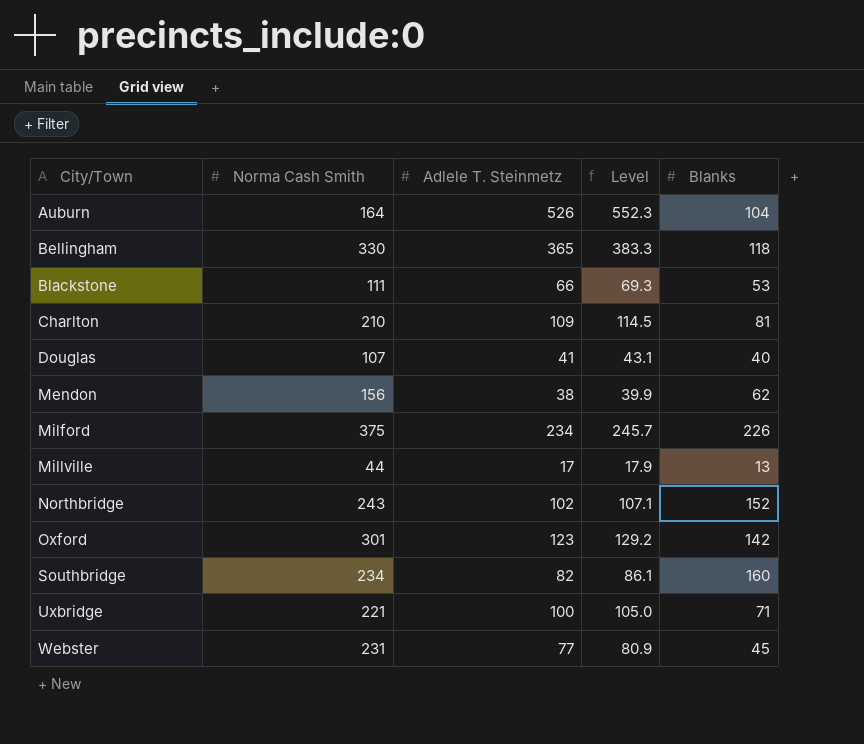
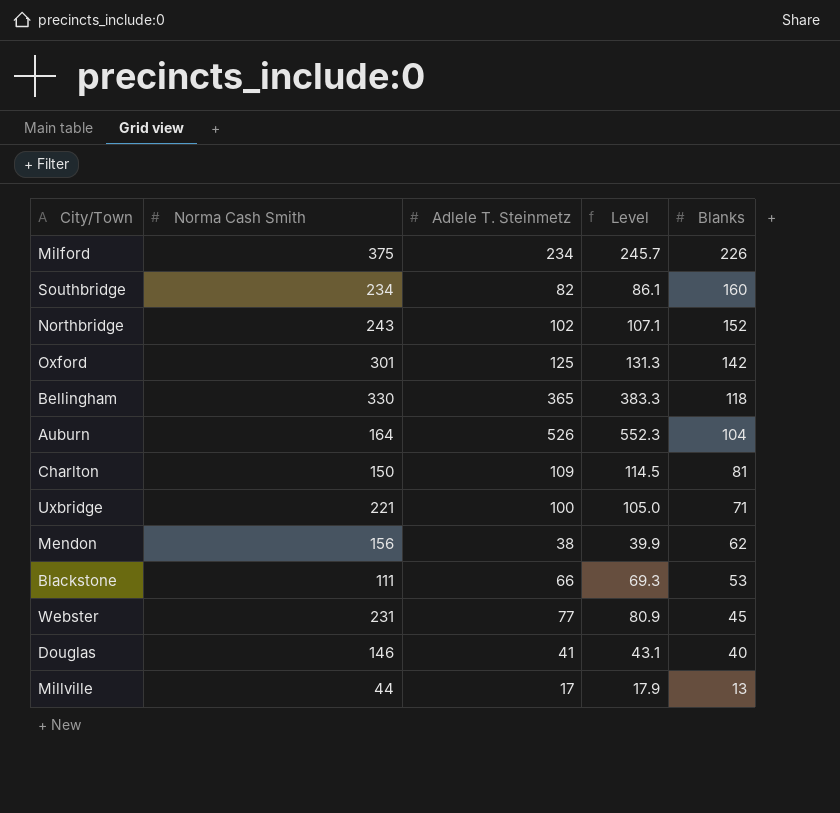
row order: City/Town ascending -> Blanks descending
Oxford | Adlele T. Steinmetz: 123 -> 125
Oxford | Level: 129.2 -> 131.3
Charlton | Norma Cash Smith: 210 -> 150
Douglas | Norma Cash Smith: 107 -> 146

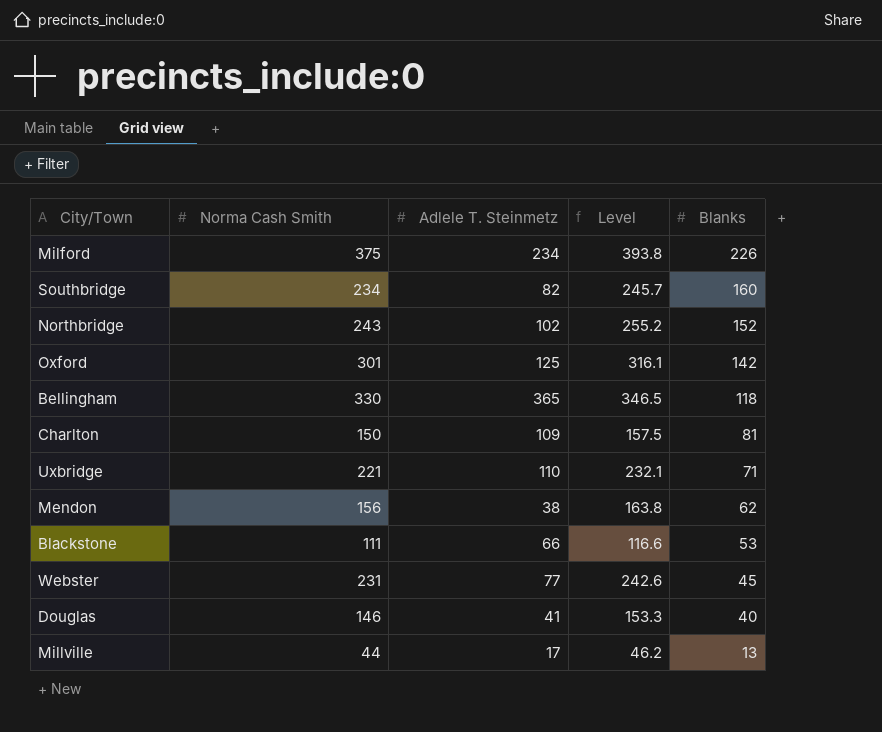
column Level | formula: [Adlele T. Steinmetz] * 1.05 -> [Norma Cash Smith] * 1.05
row Auburn: 164 | 526 | 552.3 | 104 -> none
Uxbridge | Adlele T. Steinmetz: 100 -> 110

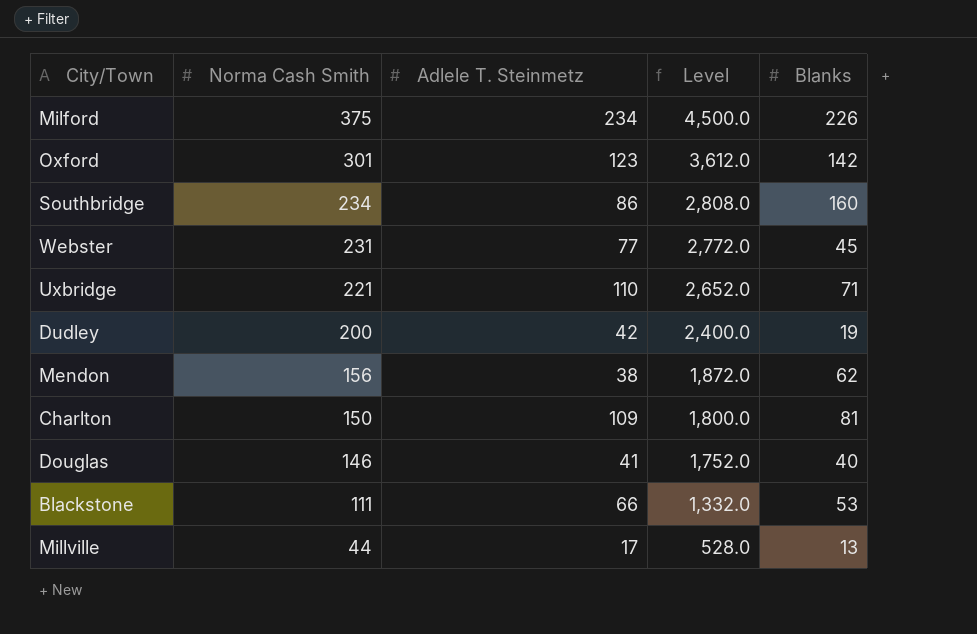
row order: Blanks descending -> Norma Cash Smith descending
column Level | formula: [Norma Cash Smith] * 1.05 -> [Norma Cash Smith] * 12
row Northbridge: 243 | 102 | 255.2 | 152 -> none
row Bellingham: 330 | 365 | 346.5 | 118 -> none
Oxford | Adlele T. Steinmetz: 125 -> 123
Southbridge | Adlele T. Steinmetz: 82 -> 86
row Dudley: none -> 200 | 42 | 2,400.0 | 19

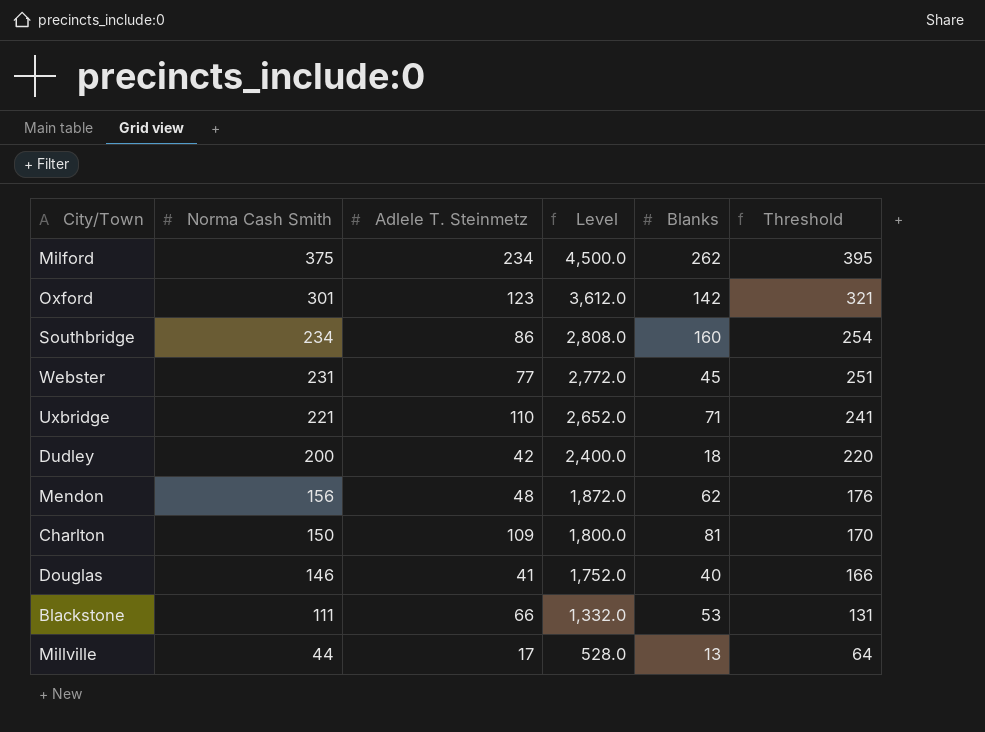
column Threshold | formula: none -> [Norma Cash Smith] + 20
Milford | Blanks: 226 -> 262
Dudley | Blanks: 19 -> 18
Mendon | Adlele T. Steinmetz: 38 -> 48

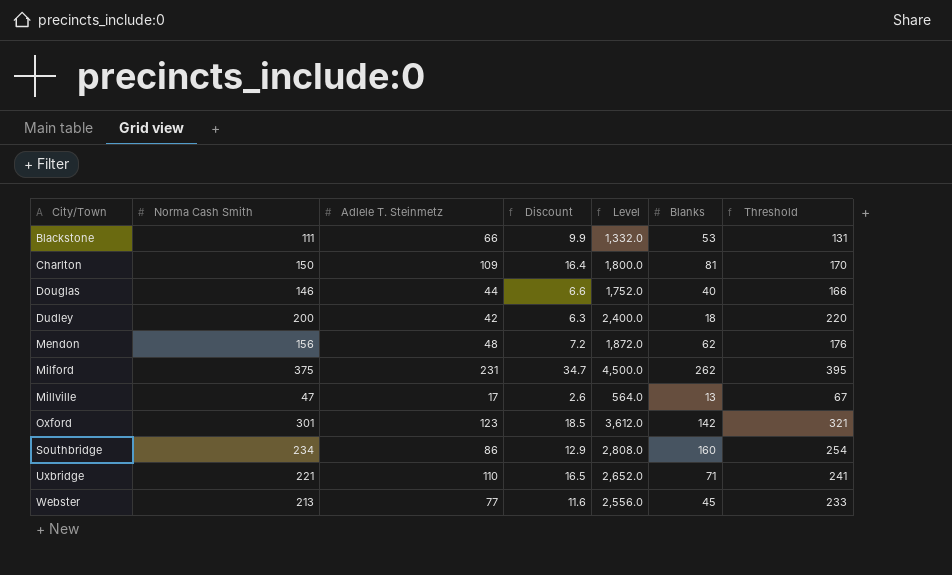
row order: Norma Cash Smith descending -> City/Town ascending
column Discount | formula: none -> [Adlele T. Steinmetz] * 0.15
Douglas | Adlele T. Steinmetz: 41 -> 44
Milford | Adlele T. Steinmetz: 234 -> 231
Millville | Norma Cash Smith: 44 -> 47
Millville | Level: 528.0 -> 564.0
Millville | Threshold: 64 -> 67
Webster | Norma Cash Smith: 231 -> 213
Webster | Level: 2,772.0 -> 2,556.0
Webster | Threshold: 251 -> 233

